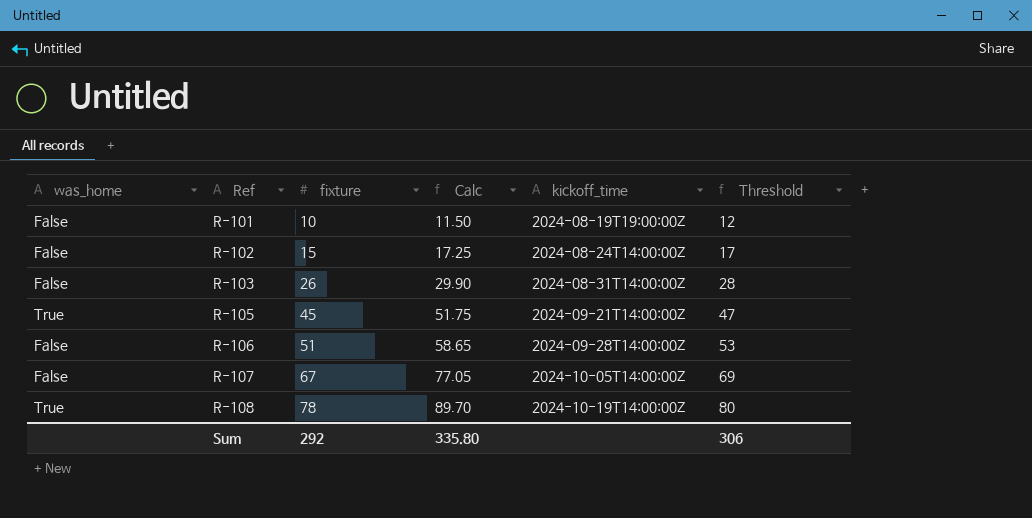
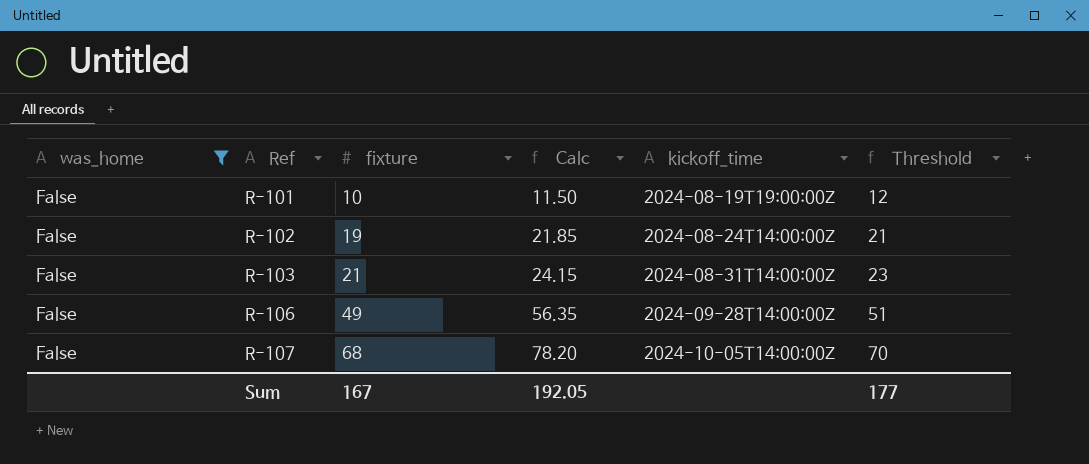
filter: none -> was_home = False
R-102 | fixture: 15 -> 19
R-102 | Calc: 17.25 -> 21.85
R-102 | Threshold: 17 -> 21
R-103 | fixture: 26 -> 21
R-103 | Calc: 29.90 -> 24.15
R-103 | Threshold: 28 -> 23
R-106 | fixture: 51 -> 49
R-106 | Calc: 58.65 -> 56.35
R-106 | Threshold: 53 -> 51
R-107 | fixture: 67 -> 68
R-107 | Calc: 77.05 -> 78.20
R-107 | Threshold: 69 -> 70
Sum | fixture: 292 -> 167
Sum | Calc: 335.80 -> 192.05
Sum | Threshold: 306 -> 177

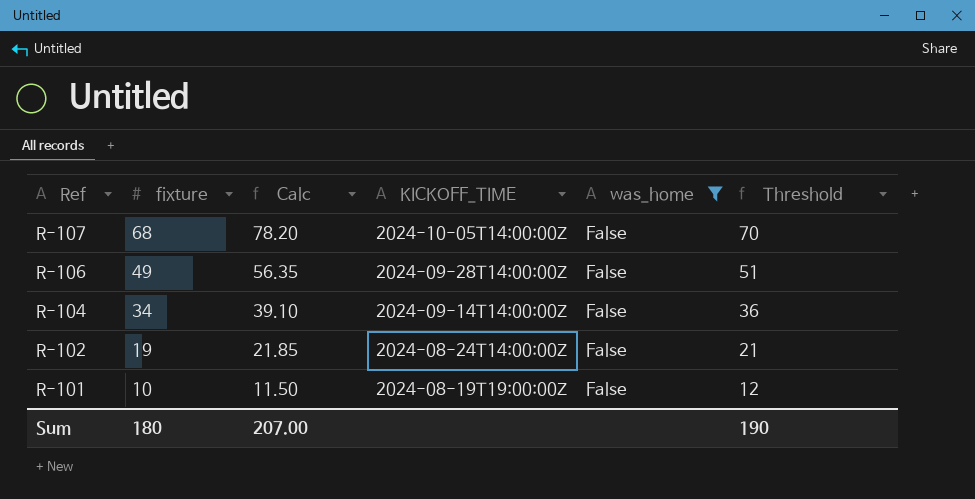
row order: Ref ascending -> Ref descending
column name: kickoff_time -> KICKOFF_TIME
column was_home | position: 1 -> 5
row R-103: False | 21 | 24.15 | 2024-08-31T14:00:00Z | 23 -> none
row R-104: none -> 34 | 39.10 | 2024-09-14T14:00:00Z | False | 36
Sum | fixture: 167 -> 180
Sum | Calc: 192.05 -> 207.00
Sum | Threshold: 177 -> 190

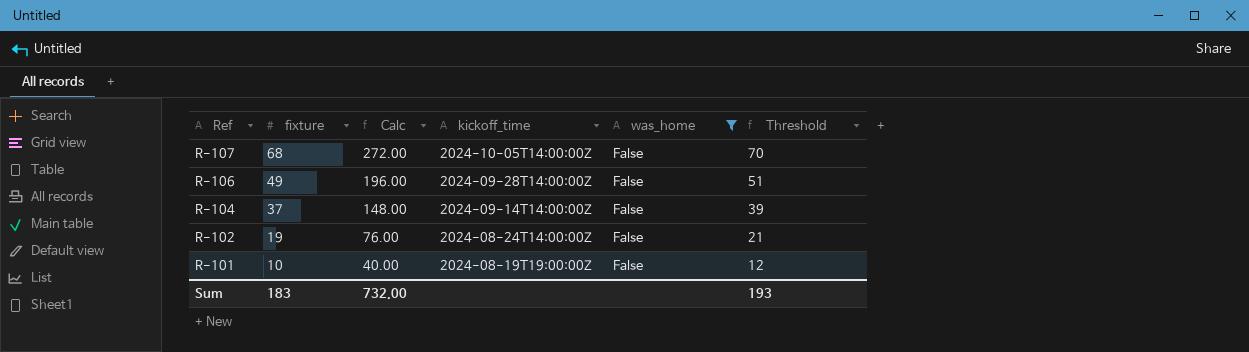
column Calc | formula: [fixture] * 1.15 -> [fixture] * 4
column name: KICKOFF_TIME -> kickoff_time
R-104 | fixture: 34 -> 37
R-104 | Threshold: 36 -> 39
Sum | fixture: 180 -> 183
Sum | Calc: 207.00 -> 732.00
Sum | Threshold: 190 -> 193

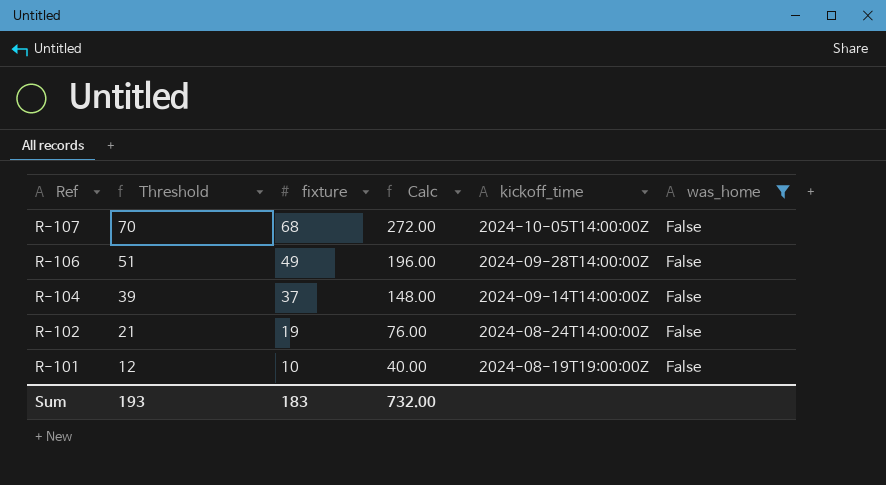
column Threshold | position: 6 -> 2

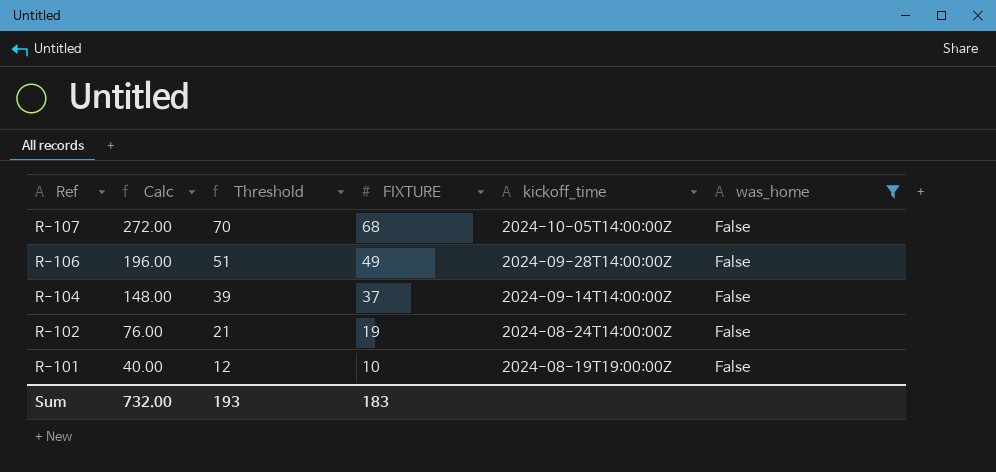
column Calc | position: 4 -> 2
column name: fixture -> FIXTURE

